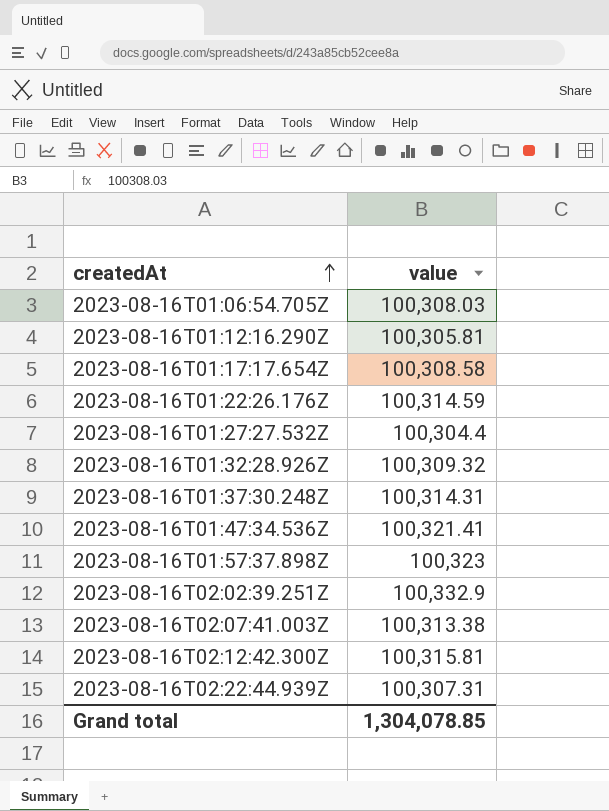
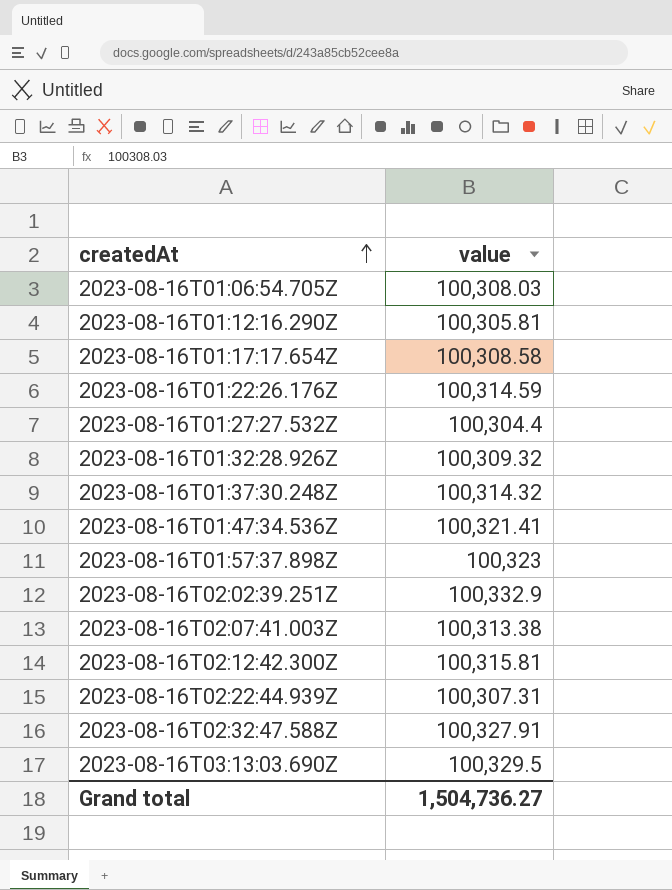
2023-08-16T01:37:30.248Z | value: 100,314.31 -> 100,314.32
row 2023-08-16T02:32:47.588Z: none -> 100,327.91
row 2023-08-16T03:13:03.690Z: none -> 100,329.5
Grand total | value: 1,304,078.85 -> 1,504,736.27

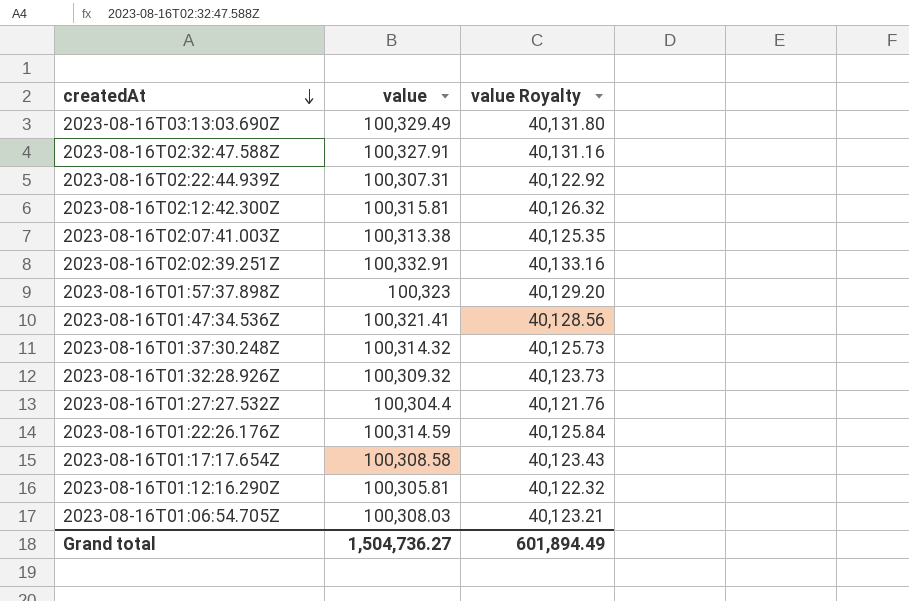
row order: createdAt ascending -> createdAt descending
column value Royalty | formula: none -> [value] * 0.4
2023-08-16T03:13:03.690Z | value: 100,329.5 -> 100,329.49
2023-08-16T02:02:39.251Z | value: 100,332.9 -> 100,332.91

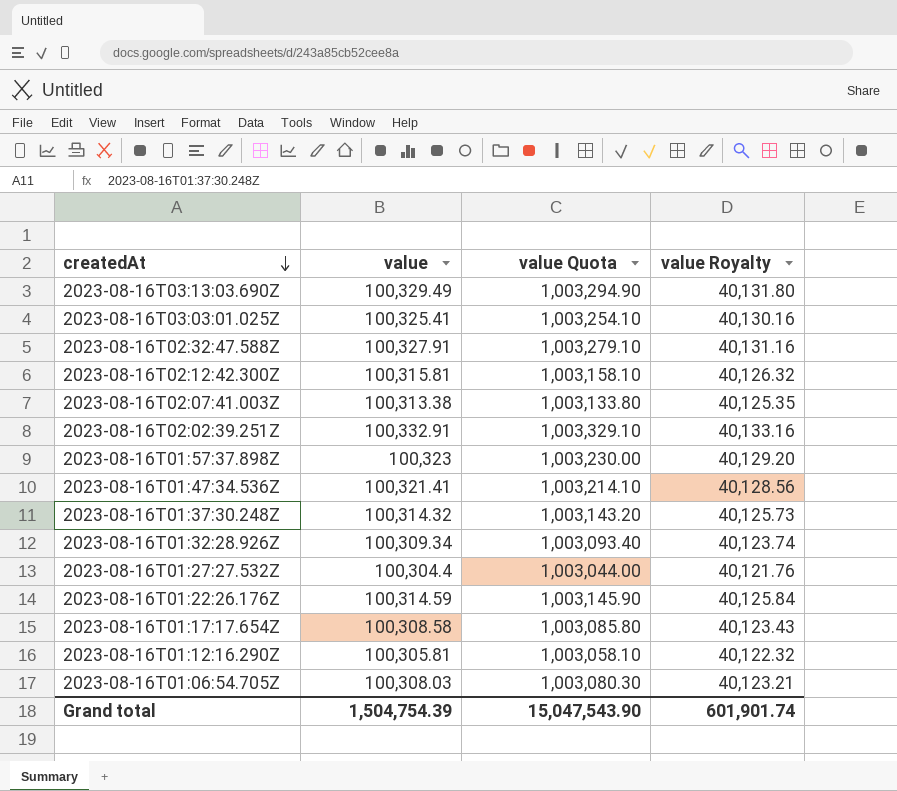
column value Quota | formula: none -> [value] * 10
row 2023-08-16T02:22:44.939Z: 100,307.31 | 40,122.92 -> none
row 2023-08-16T03:03:01.025Z: none -> 100,325.41 | 1,003,254.10 | 40,130.16
2023-08-16T01:32:28.926Z | value: 100,309.32 -> 100,309.34
2023-08-16T01:32:28.926Z | value Royalty: 40,123.73 -> 40,123.74
Grand total | value: 1,504,736.27 -> 1,504,754.39
Grand total | value Royalty: 601,894.49 -> 601,901.74

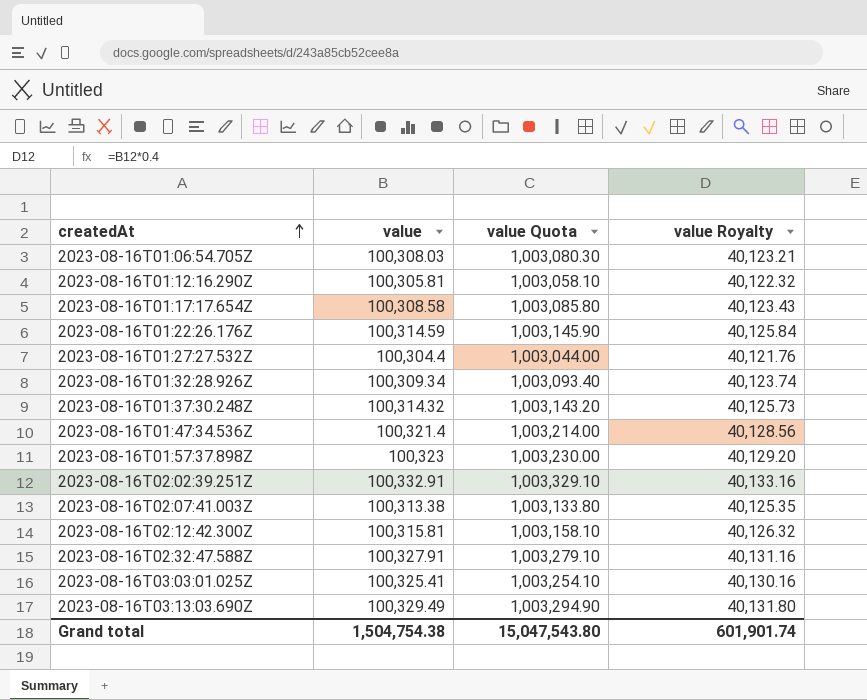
row order: createdAt descending -> createdAt ascending
2023-08-16T01:47:34.536Z | value: 100,321.41 -> 100,321.4
2023-08-16T01:47:34.536Z | value Quota: 1,003,214.10 -> 1,003,214.00
Grand total | value: 1,504,754.39 -> 1,504,754.38
Grand total | value Quota: 15,047,543.90 -> 15,047,543.80

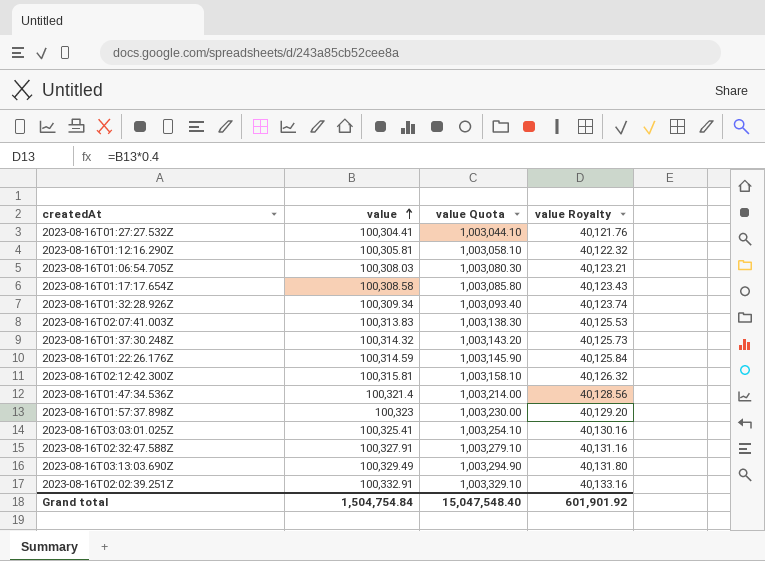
row order: createdAt ascending -> value ascending
2023-08-16T01:27:27.532Z | value: 100,304.4 -> 100,304.41
2023-08-16T01:27:27.532Z | value Quota: 1,003,044.00 -> 1,003,044.10
2023-08-16T02:07:41.003Z | value: 100,313.38 -> 100,313.83
2023-08-16T02:07:41.003Z | value Quota: 1,003,133.80 -> 1,003,138.30
2023-08-16T02:07:41.003Z | value Royalty: 40,125.35 -> 40,125.53
Grand total | value: 1,504,754.38 -> 1,504,754.84
Grand total | value Quota: 15,047,543.80 -> 15,047,548.40
Grand total | value Royalty: 601,901.74 -> 601,901.92

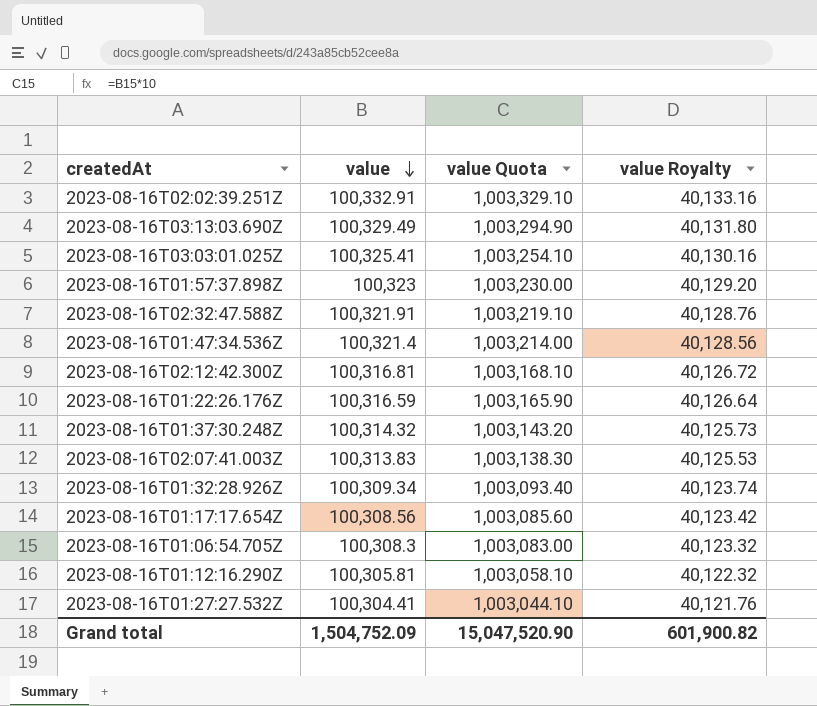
row order: value ascending -> value descending
2023-08-16T02:32:47.588Z | value: 100,327.91 -> 100,321.91
2023-08-16T02:32:47.588Z | value Quota: 1,003,279.10 -> 1,003,219.10
2023-08-16T02:32:47.588Z | value Royalty: 40,131.16 -> 40,128.76
2023-08-16T02:12:42.300Z | value: 100,315.81 -> 100,316.81
2023-08-16T02:12:42.300Z | value Quota: 1,003,158.10 -> 1,003,168.10
2023-08-16T02:12:42.300Z | value Royalty: 40,126.32 -> 40,126.72
2023-08-16T01:22:26.176Z | value: 100,314.59 -> 100,316.59
2023-08-16T01:22:26.176Z | value Quota: 1,003,145.90 -> 1,003,165.90
2023-08-16T01:22:26.176Z | value Royalty: 40,125.84 -> 40,126.64
2023-08-16T01:17:17.654Z | value: 100,308.58 -> 100,308.56
2023-08-16T01:17:17.654Z | value Quota: 1,003,085.80 -> 1,003,085.60
2023-08-16T01:17:17.654Z | value Royalty: 40,123.43 -> 40,123.42
2023-08-16T01:06:54.705Z | value: 100,308.03 -> 100,308.3
2023-08-16T01:06:54.705Z | value Quota: 1,003,080.30 -> 1,003,083.00
2023-08-16T01:06:54.705Z | value Royalty: 40,123.21 -> 40,123.32
Grand total | value: 1,504,754.84 -> 1,504,752.09
Grand total | value Quota: 15,047,548.40 -> 15,047,520.90
Grand total | value Royalty: 601,901.92 -> 601,900.82

